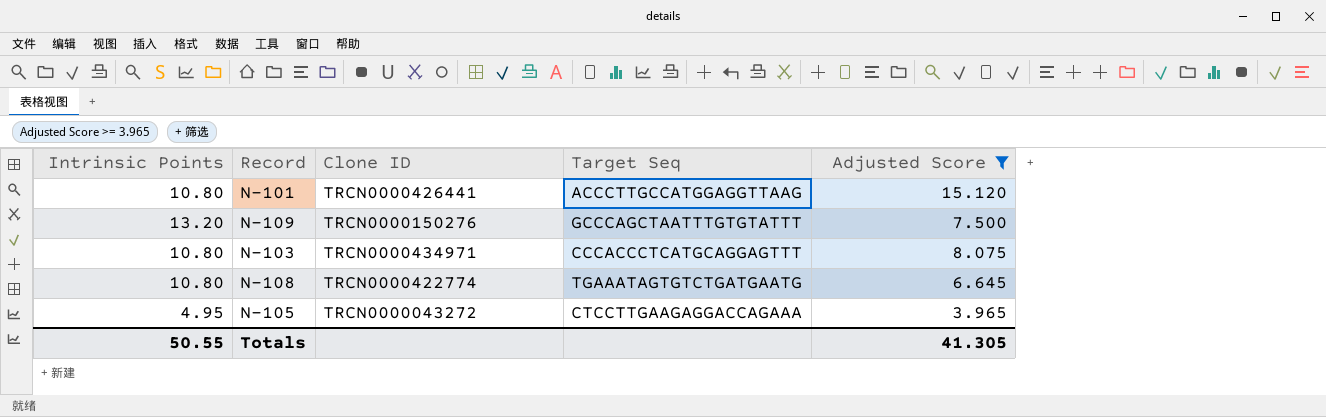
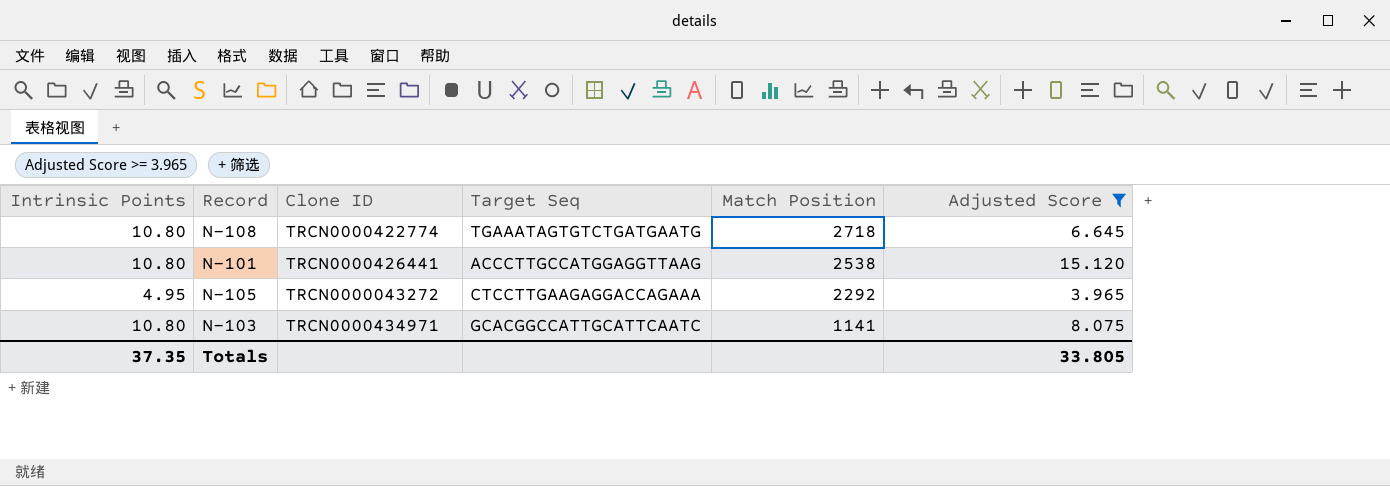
row order: none -> Match Position descending
column Match Position | position: none -> 5
row N-109: 13.20 | TRCN0000150276 | GCCCAGCTAATTTGTGTATTT | 7.500 -> none
N-103 | Target Seq: CCCACCCTCATGCAGGAGTTT -> GCACGGCCATTGCATTCAATC
Totals | Intrinsic Points: 50.55 -> 37.35
Totals | Adjusted Score: 41.305 -> 33.805

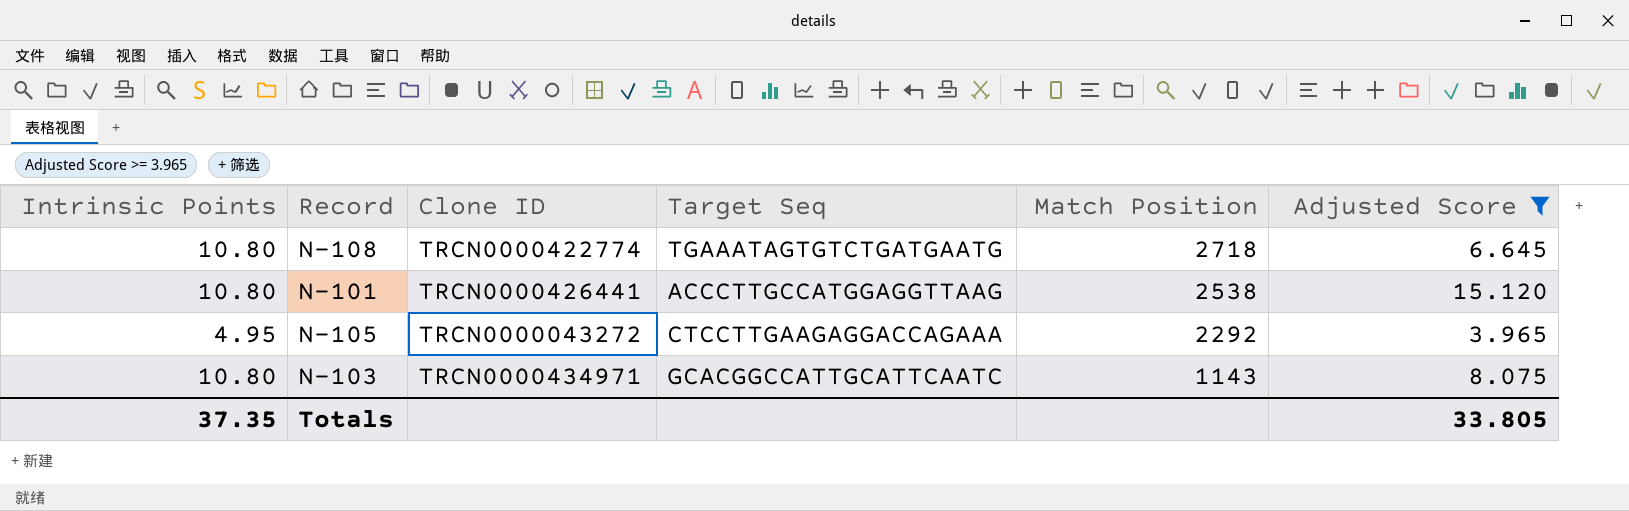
N-103 | Match Position: 1141 -> 1143

